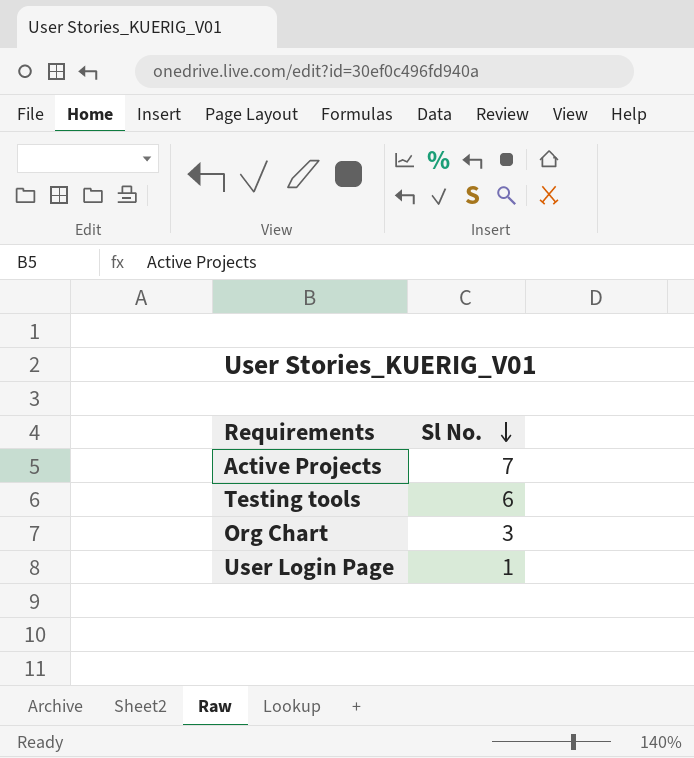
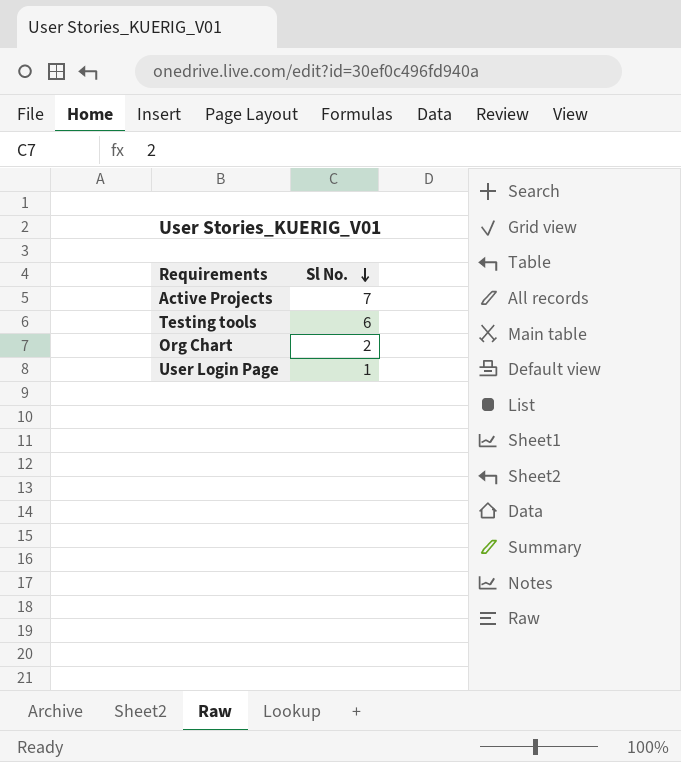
Org Chart | Sl No.: 3 -> 2

